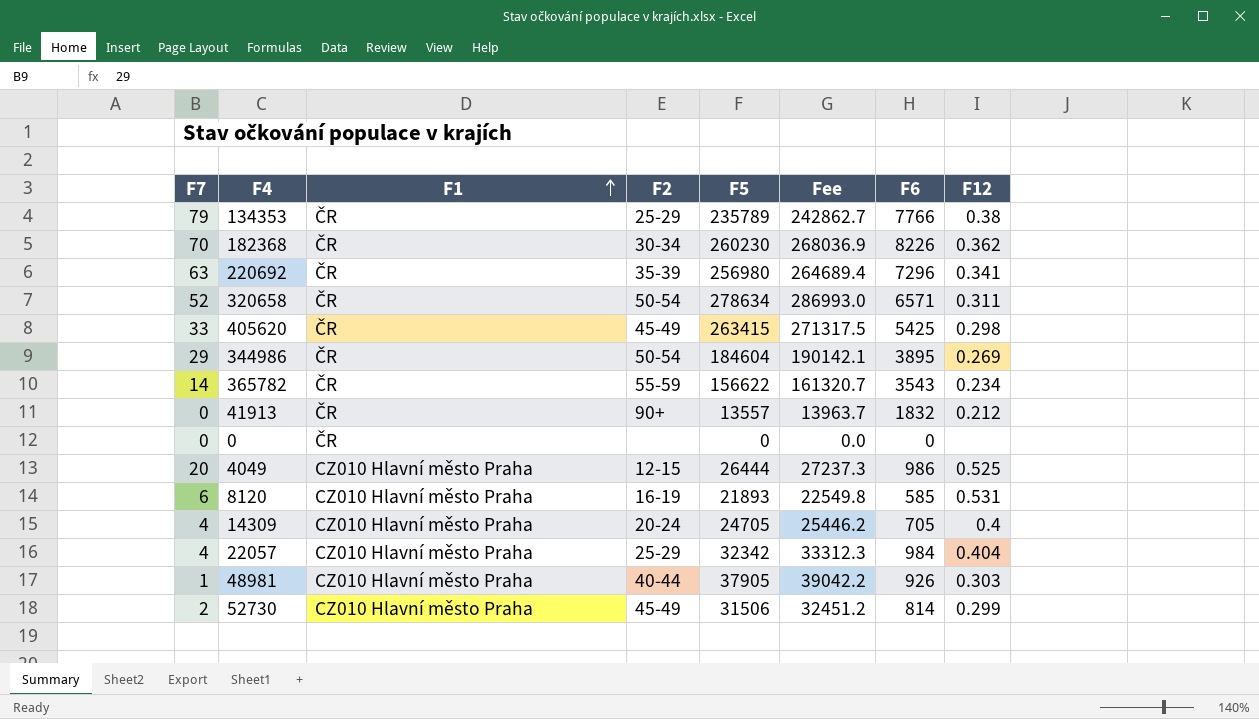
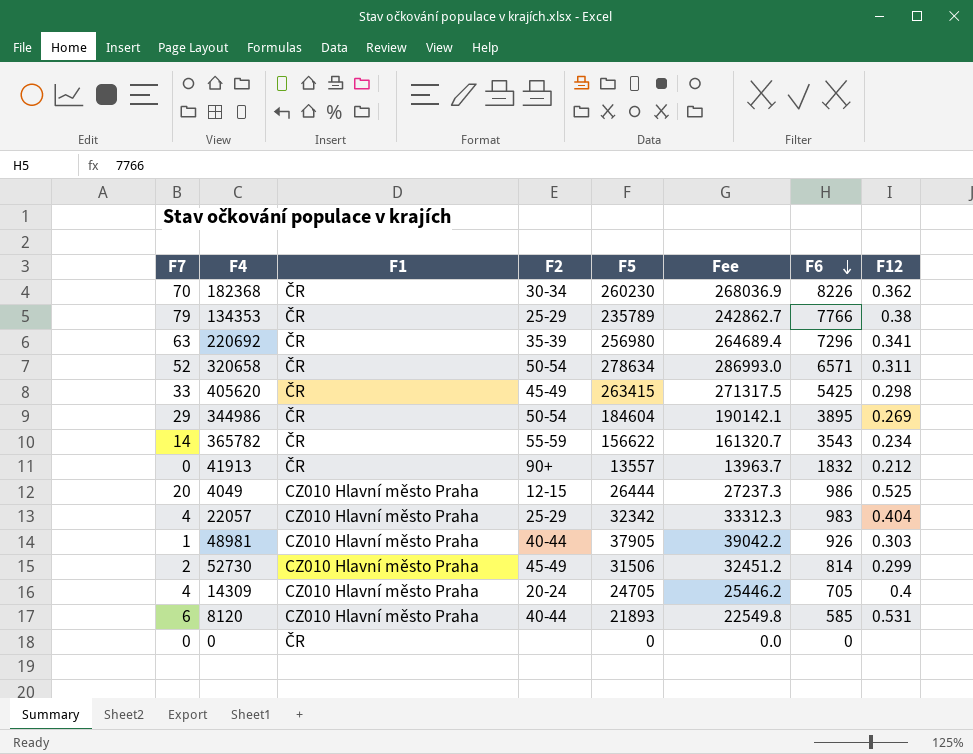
row order: F1 ascending -> F6 descending
22057 | F6: 984 -> 983
8120 | F2: 16-19 -> 40-44

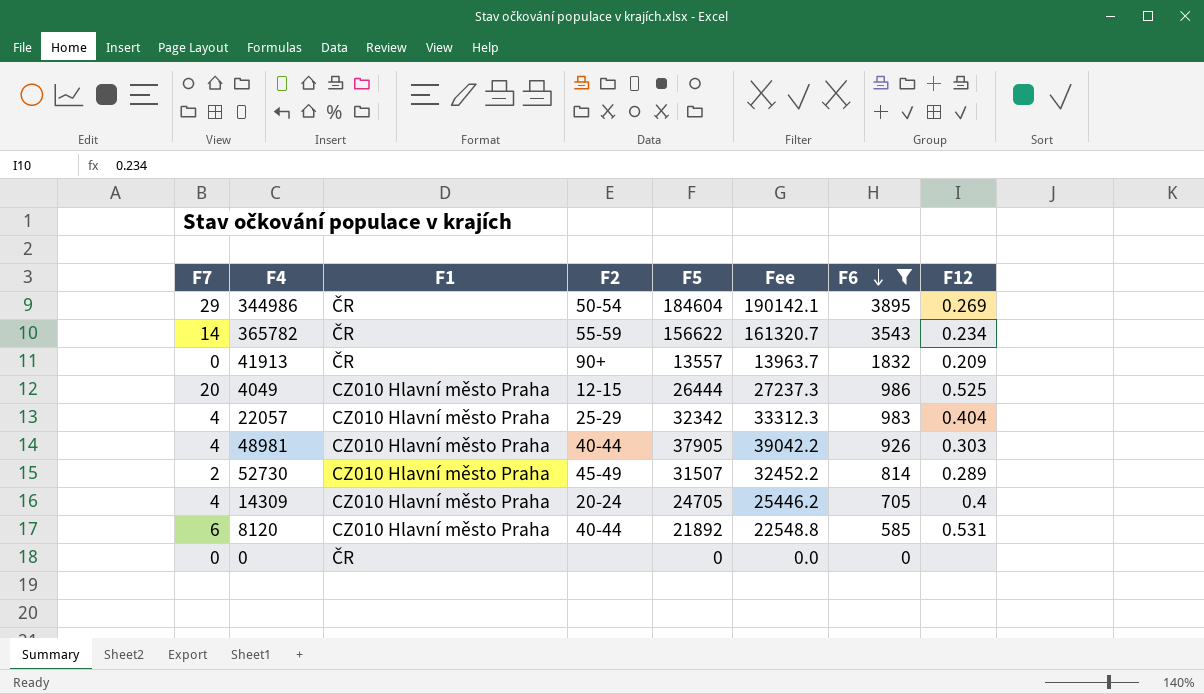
filter: none -> F6 <= 3895
41913 | F12: 0.212 -> 0.209
48981 | F7: 1 -> 4
52730 | F5: 31506 -> 31507
52730 | Fee: 32451.2 -> 32452.2
52730 | F12: 0.299 -> 0.289
8120 | F5: 21893 -> 21892
8120 | Fee: 22549.8 -> 22548.8

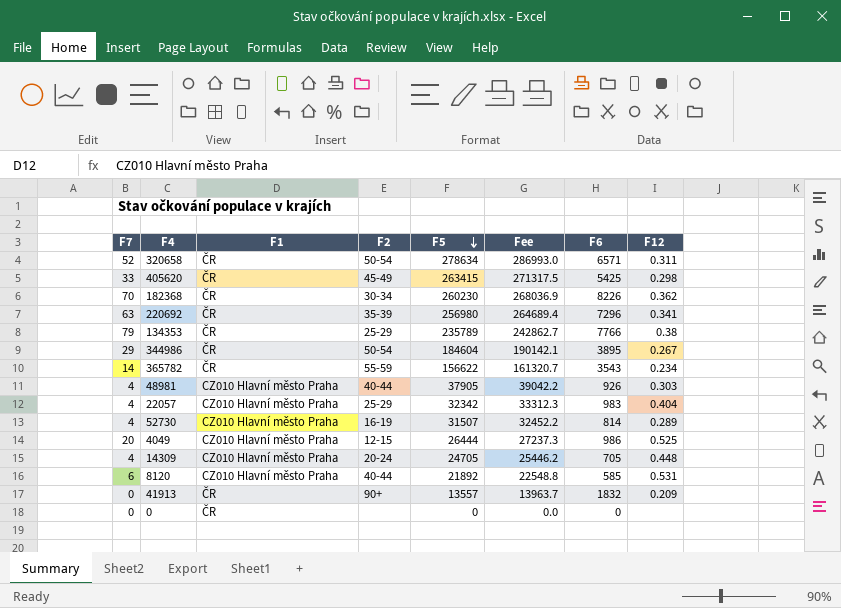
filter: F6 <= 3895 -> none
row order: F6 descending -> F5 descending
344986 | F12: 0.269 -> 0.267
52730 | F7: 2 -> 4
52730 | F2: 45-49 -> 16-19
14309 | F12: 0.4 -> 0.448

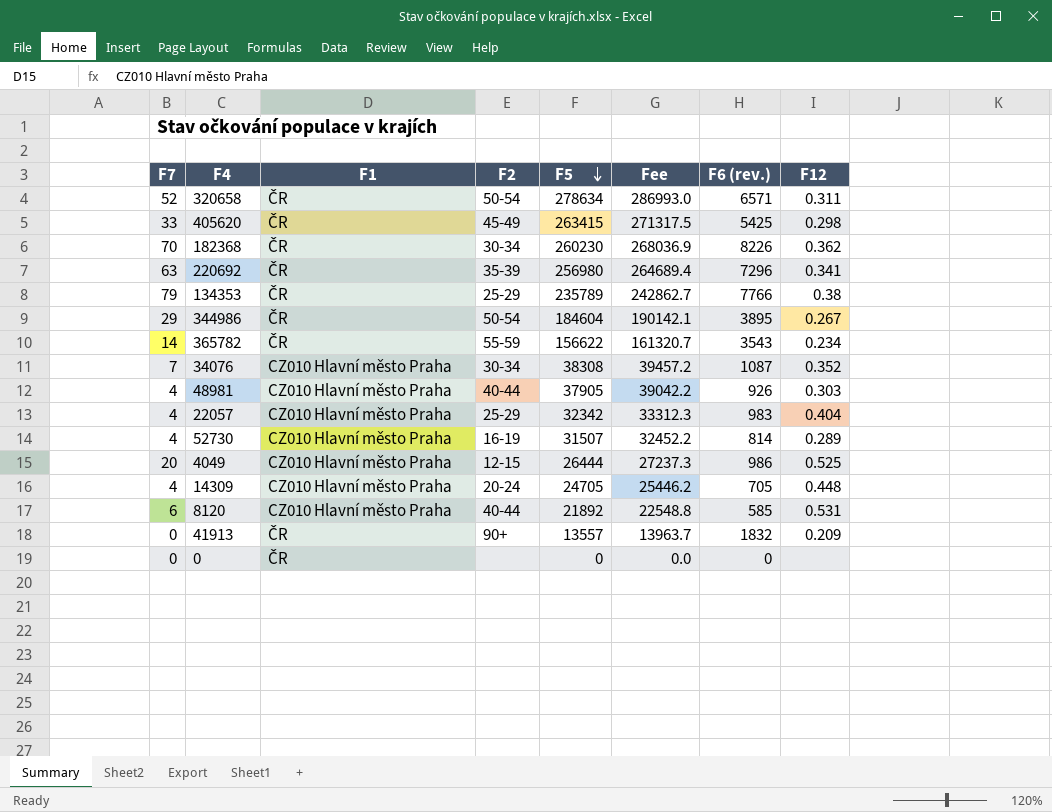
column name: F6 -> F6 (rev.)
row 34076: none -> 7 | CZ010 Hlavní město Praha | 30-34 | 38308 | 39457.2 | 1087 | 0.352

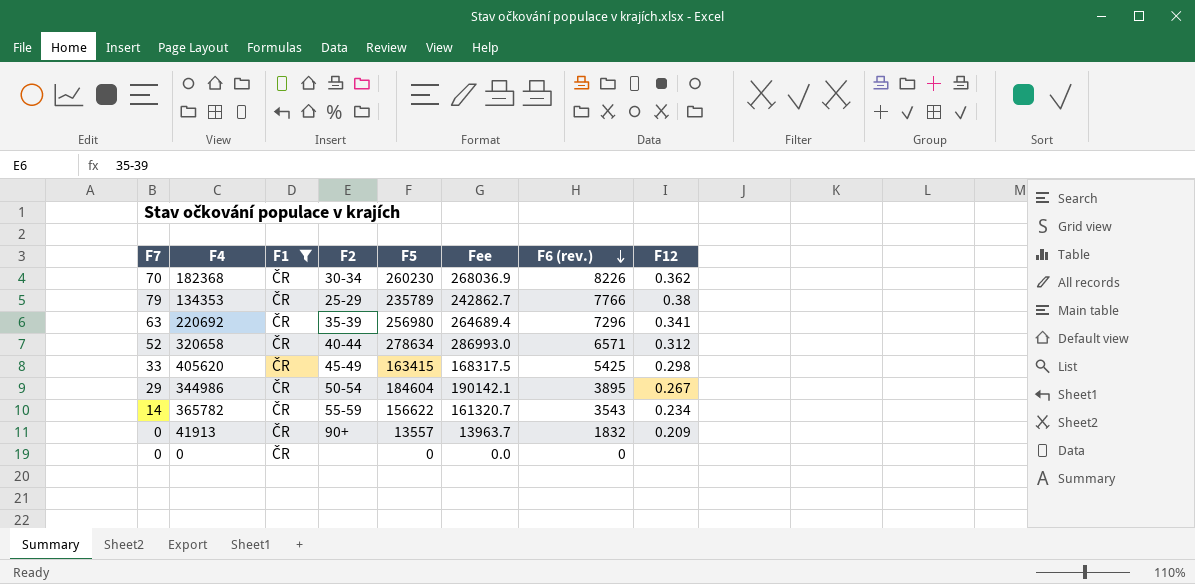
filter: none -> F1 = ČR
row order: F5 descending -> F6 (rev.) descending
320658 | F2: 50-54 -> 40-44
320658 | F12: 0.311 -> 0.312
405620 | F5: 263415 -> 163415
405620 | Fee: 271317.5 -> 168317.5

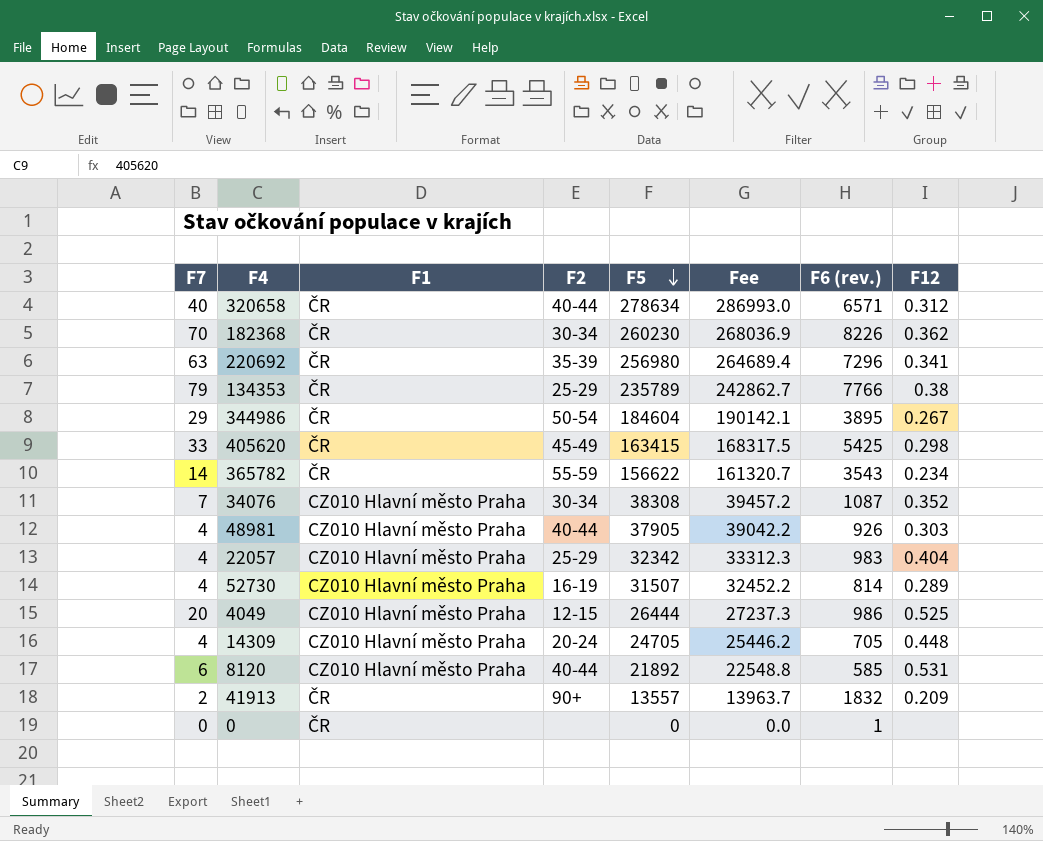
filter: F1 = ČR -> none
row order: F6 (rev.) descending -> F5 descending
320658 | F7: 52 -> 40
41913 | F7: 0 -> 2
0 | F6 (rev.): 0 -> 1

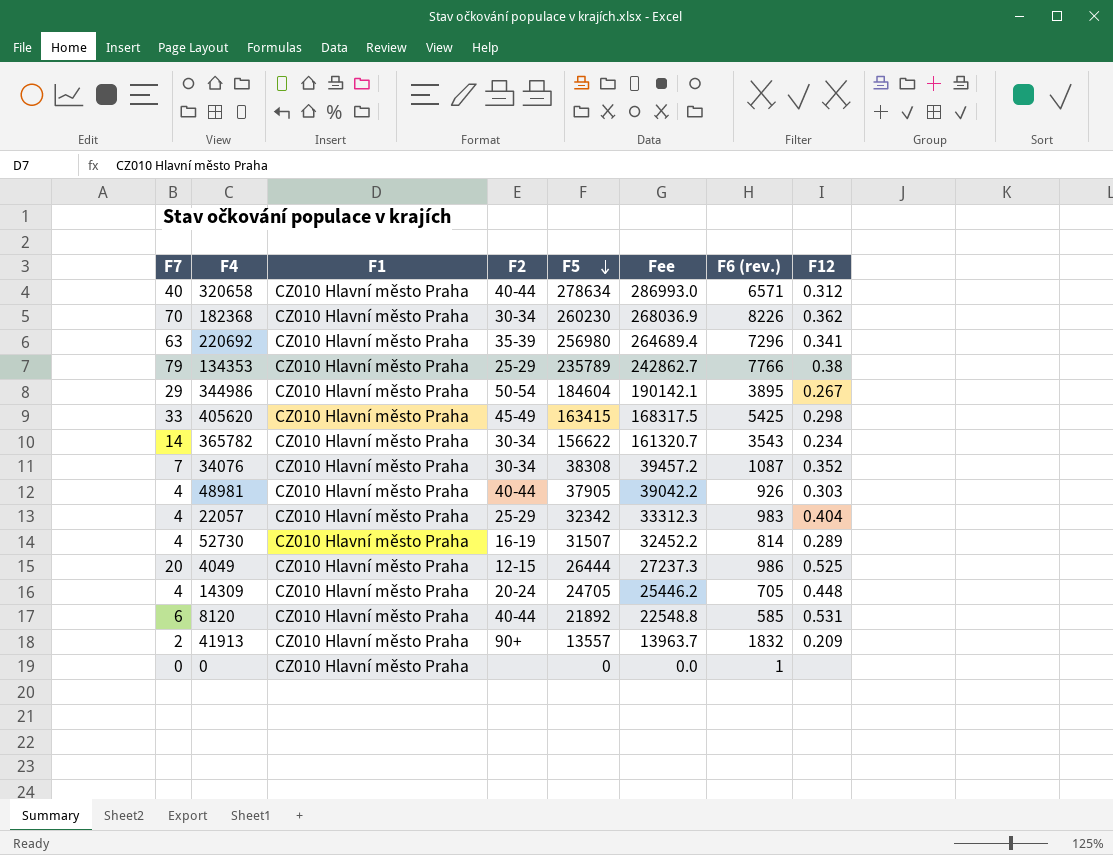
320658 | F1: ČR -> CZ010 Hlavní město Praha
182368 | F1: ČR -> CZ010 Hlavní město Praha
220692 | F1: ČR -> CZ010 Hlavní město Praha
134353 | F1: ČR -> CZ010 Hlavní město Praha
344986 | F1: ČR -> CZ010 Hlavní město Praha
405620 | F1: ČR -> CZ010 Hlavní město Praha
365782 | F1: ČR -> CZ010 Hlavní město Praha
365782 | F2: 55-59 -> 30-34
41913 | F1: ČR -> CZ010 Hlavní město Praha
0 | F1: ČR -> CZ010 Hlavní město Praha

